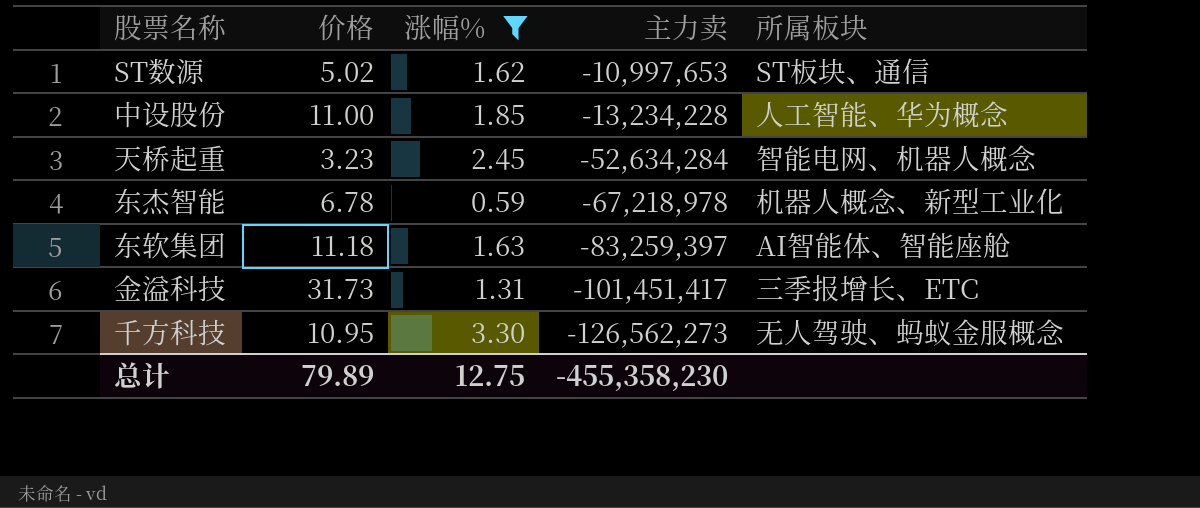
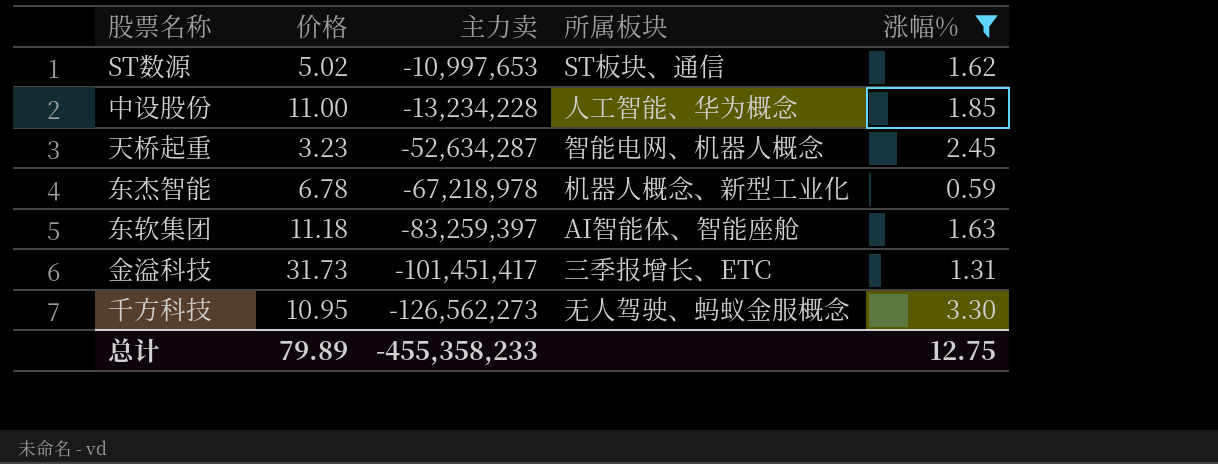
column 涨幅% | position: 3 -> 5
天桥起重 | 主力卖: -52,634,284 -> -52,634,287
总计 | 主力卖: -455,358,230 -> -455,358,233

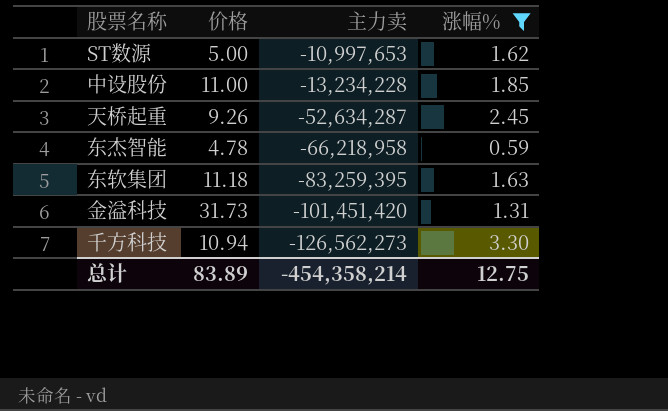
column 所属板块 | position: 4 -> none
ST数源 | 价格: 5.02 -> 5.00
天桥起重 | 价格: 3.23 -> 9.26
东杰智能 | 价格: 6.78 -> 4.78
东杰智能 | 主力卖: -67,218,978 -> -66,218,958
东软集团 | 主力卖: -83,259,397 -> -83,259,395
金溢科技 | 主力卖: -101,451,417 -> -101,451,420
千方科技 | 价格: 10.95 -> 10.94
总计 | 价格: 79.89 -> 83.89
总计 | 主力卖: -455,358,233 -> -454,358,214

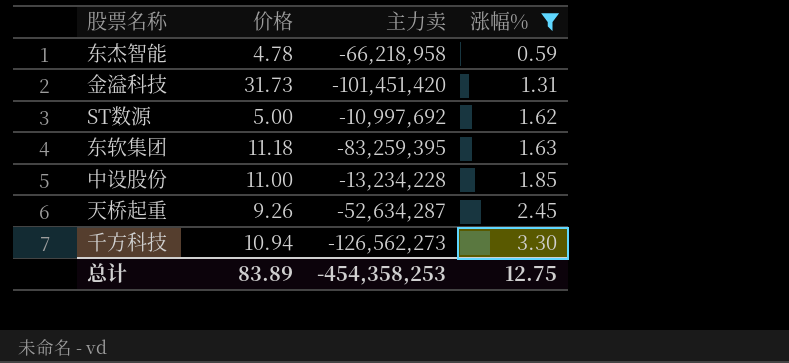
row order: 主力卖 descending -> 涨幅% ascending
ST数源 | 主力卖: -10,997,653 -> -10,997,692
总计 | 主力卖: -454,358,214 -> -454,358,253

